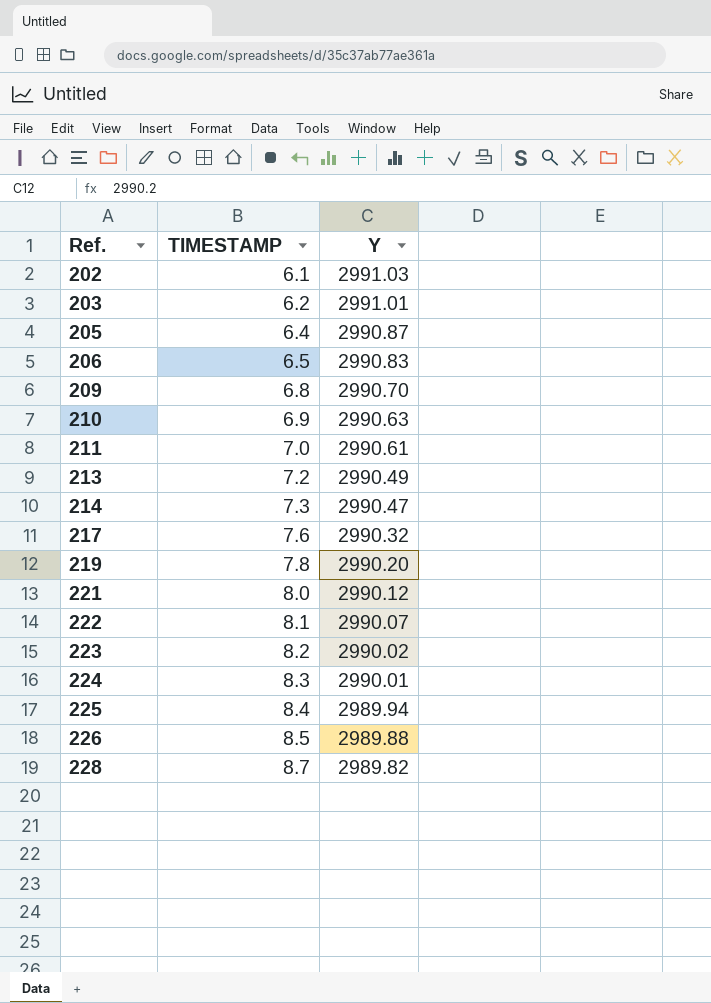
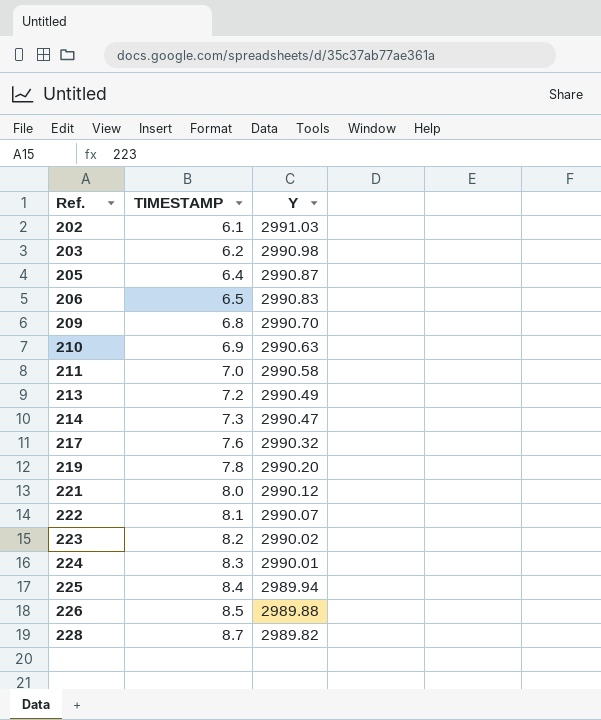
203 | Y: 2991.01 -> 2990.98
211 | Y: 2990.61 -> 2990.58

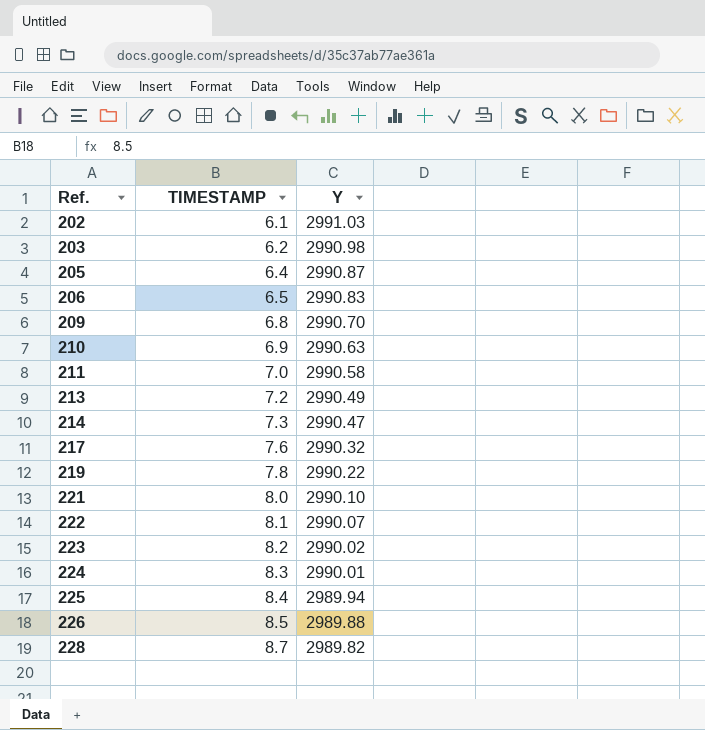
219 | Y: 2990.20 -> 2990.22
221 | Y: 2990.12 -> 2990.10

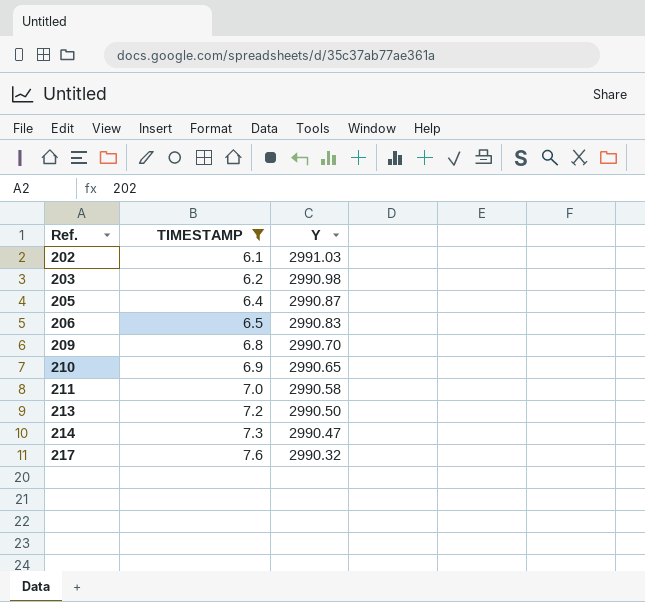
filter: none -> TIMESTAMP <= 7.6
210 | Y: 2990.63 -> 2990.65
213 | Y: 2990.49 -> 2990.50

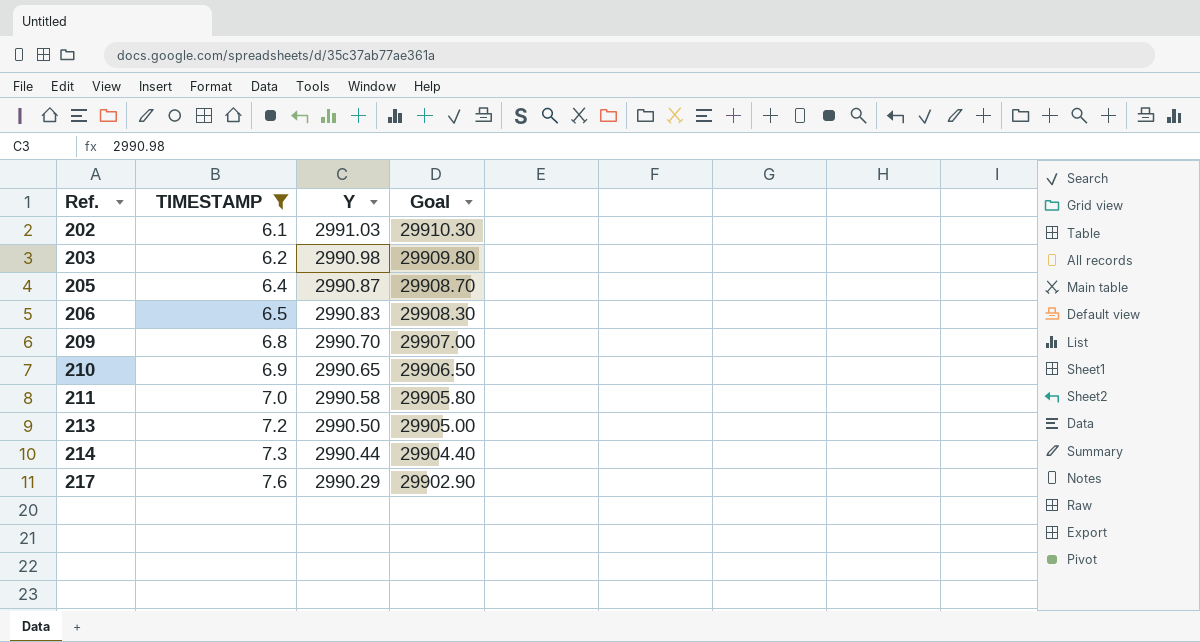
column Goal | formula: none -> [Y] * 10
214 | Y: 2990.47 -> 2990.44
217 | Y: 2990.32 -> 2990.29

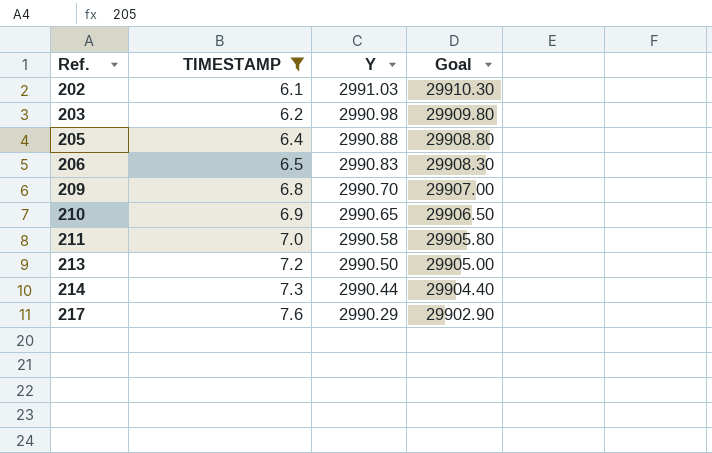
205 | Y: 2990.87 -> 2990.88
205 | Goal: 29908.70 -> 29908.80

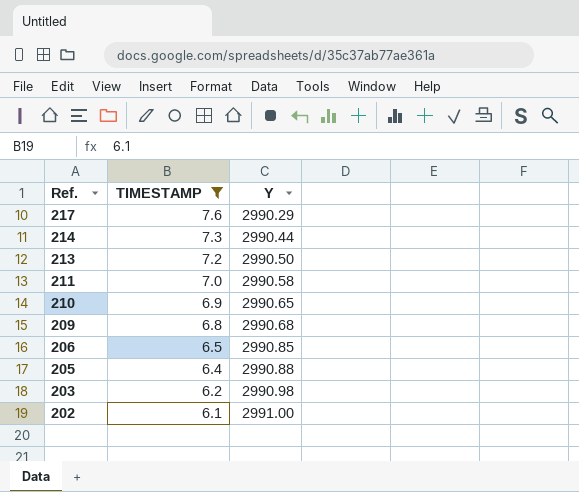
row order: Ref. ascending -> Ref. descending
column Goal | formula: [Y] * 10 -> none
209 | Y: 2990.70 -> 2990.68
206 | Y: 2990.83 -> 2990.85
202 | Y: 2991.03 -> 2991.00

